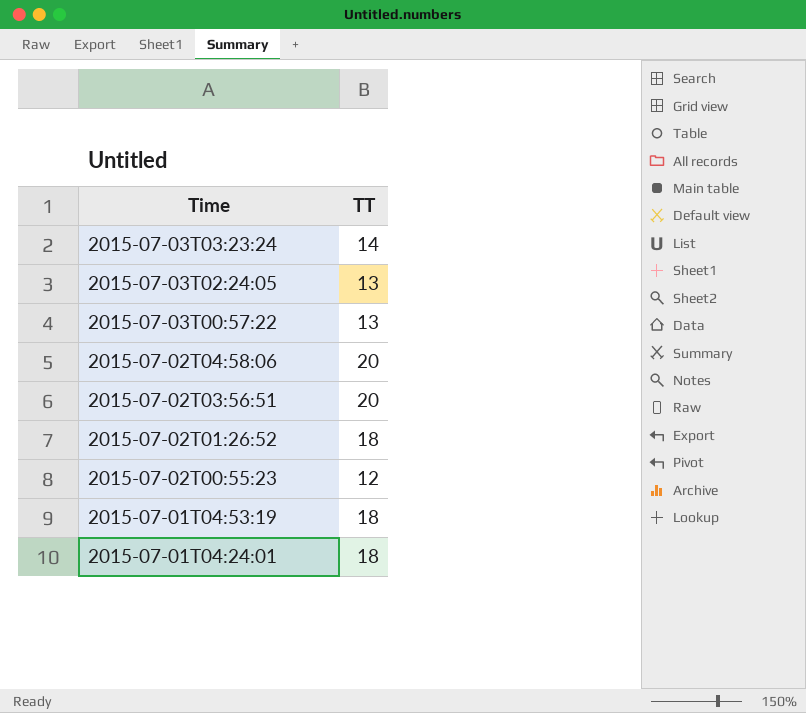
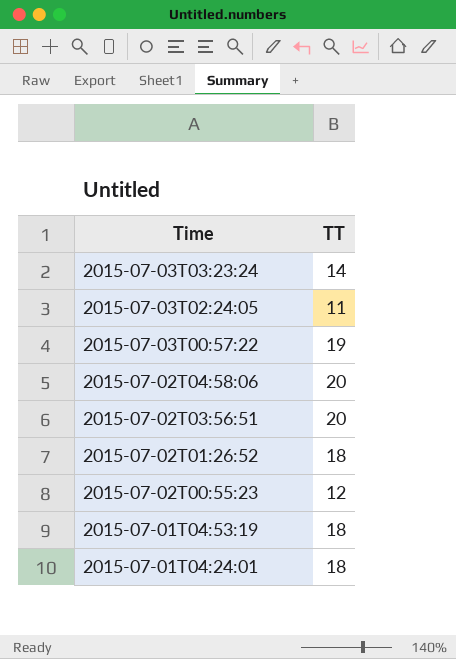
2015-07-03T02:24:05 | TT: 13 -> 11
2015-07-03T00:57:22 | TT: 13 -> 19

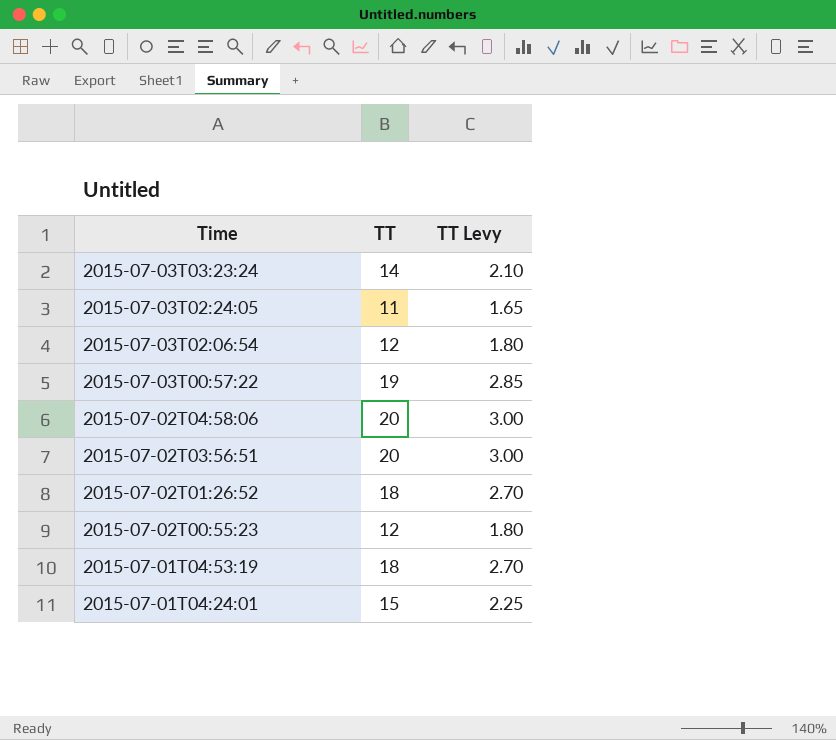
column TT Levy | formula: none -> [TT] * 0.15
row 2015-07-03T02:06:54: none -> 12 | 1.80
2015-07-01T04:24:01 | TT: 18 -> 15

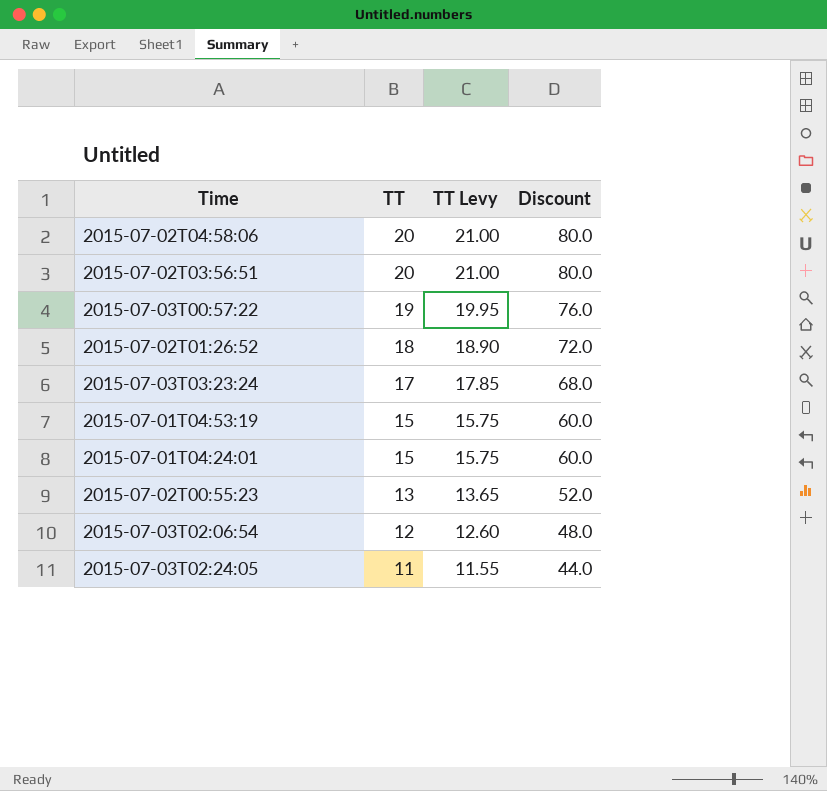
row order: Time descending -> TT descending
column TT Levy | formula: [TT] * 0.15 -> [TT] * 1.05
column Discount | formula: none -> [TT] * 4
2015-07-03T03:23:24 | TT: 14 -> 17
2015-07-01T04:53:19 | TT: 18 -> 15
2015-07-02T00:55:23 | TT: 12 -> 13

